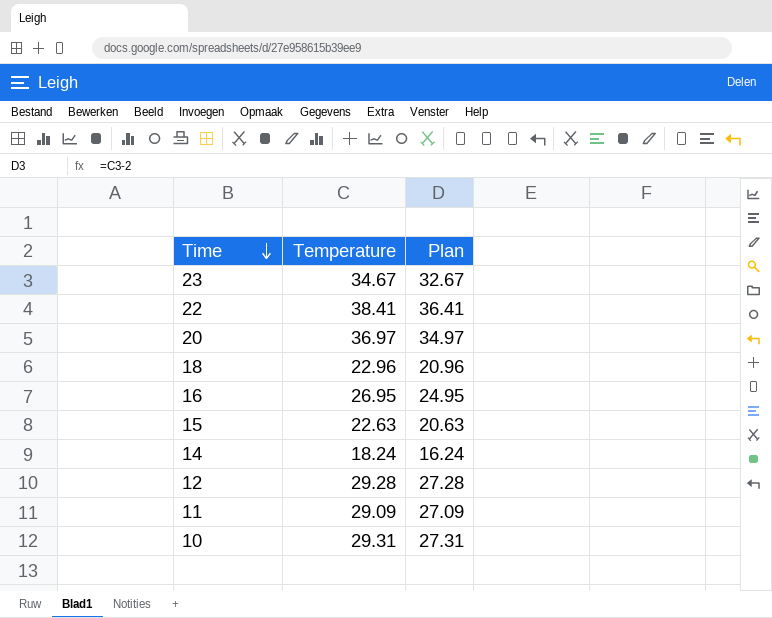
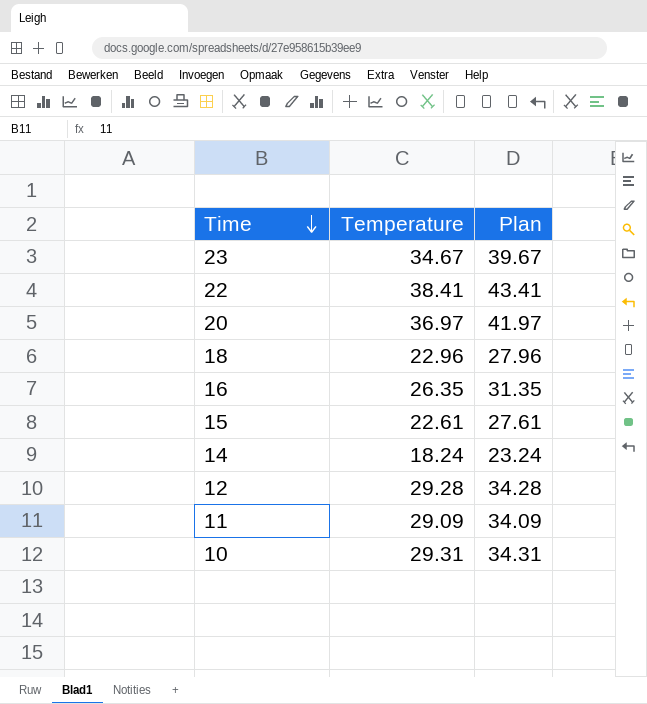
column Plan | formula: [Temperature] - 2 -> [Temperature] + 5
16 | Temperature: 26.95 -> 26.35
15 | Temperature: 22.63 -> 22.61

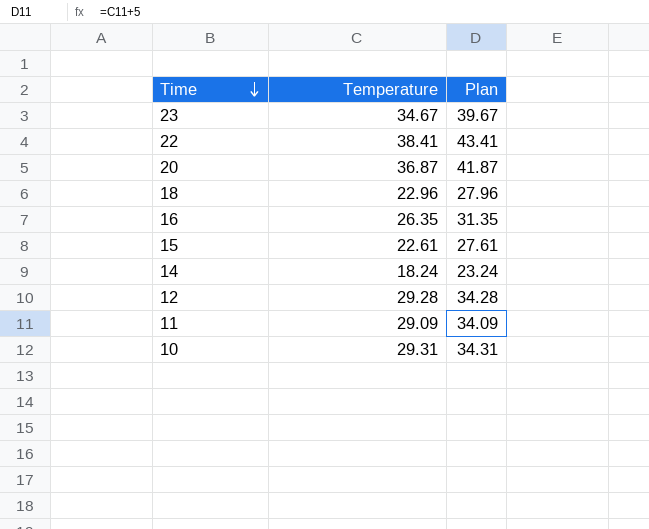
20 | Temperature: 36.97 -> 36.87
20 | Plan: 41.97 -> 41.87

